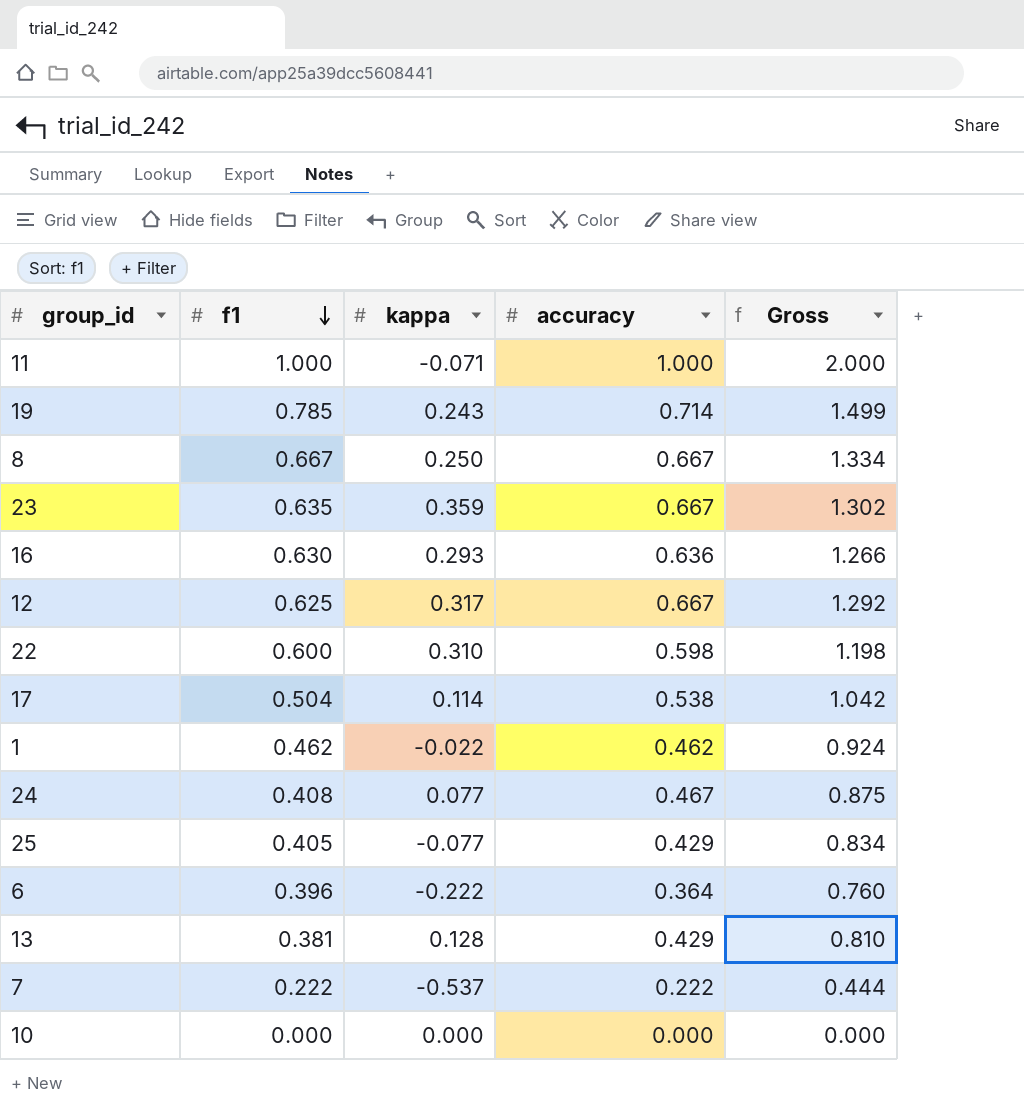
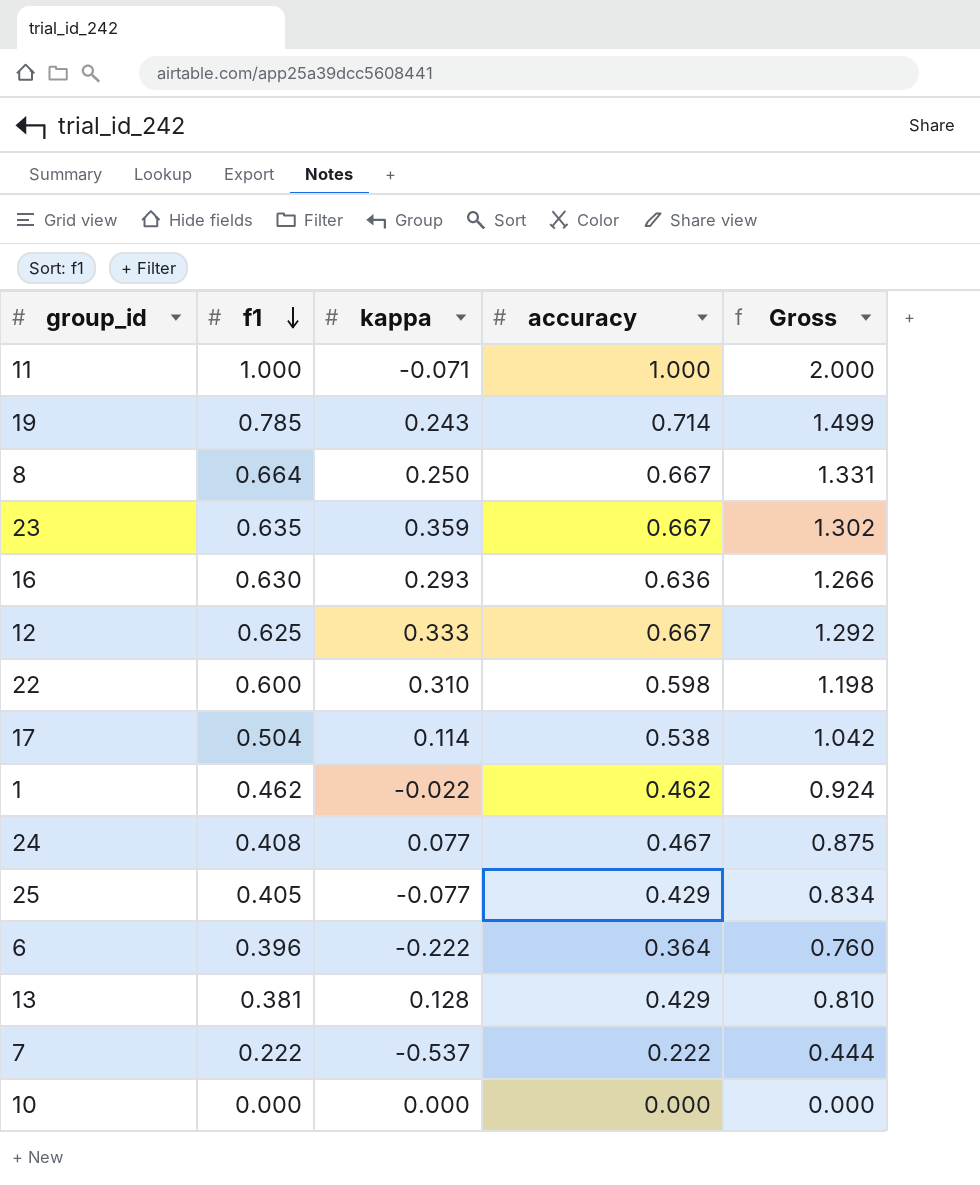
8 | f1: 0.667 -> 0.664
8 | Gross: 1.334 -> 1.331
12 | kappa: 0.317 -> 0.333

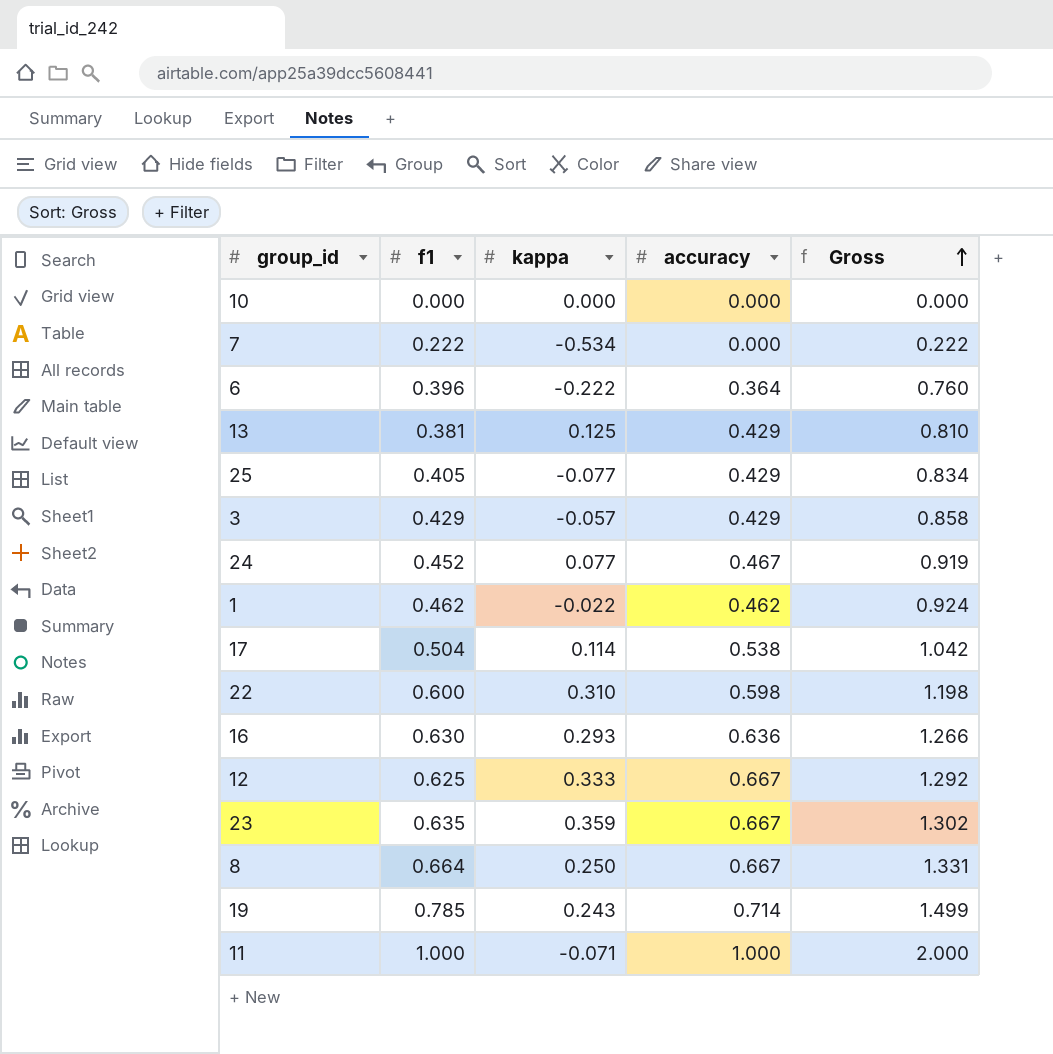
row order: f1 descending -> Gross ascending
7 | kappa: -0.537 -> -0.534
7 | accuracy: 0.222 -> 0.000
7 | Gross: 0.444 -> 0.222
13 | kappa: 0.128 -> 0.125
row 3: none -> 0.429 | -0.057 | 0.429 | 0.858
24 | f1: 0.408 -> 0.452
24 | Gross: 0.875 -> 0.919

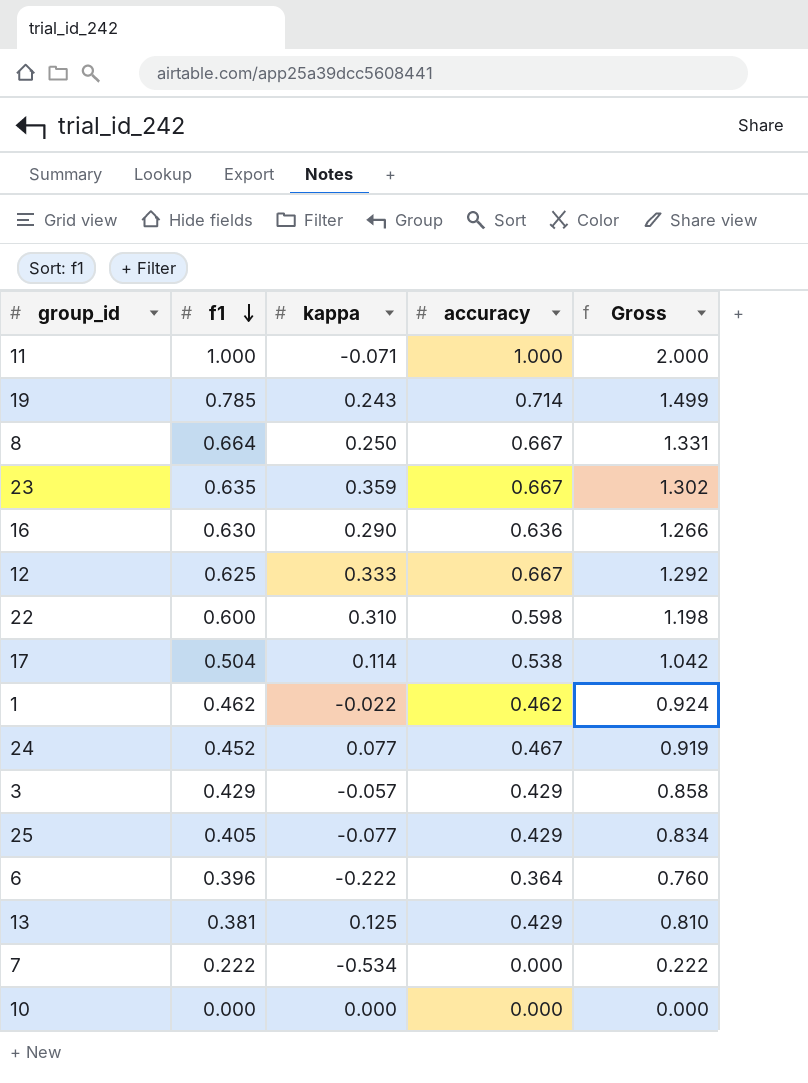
row order: Gross ascending -> f1 descending
16 | kappa: 0.293 -> 0.290

